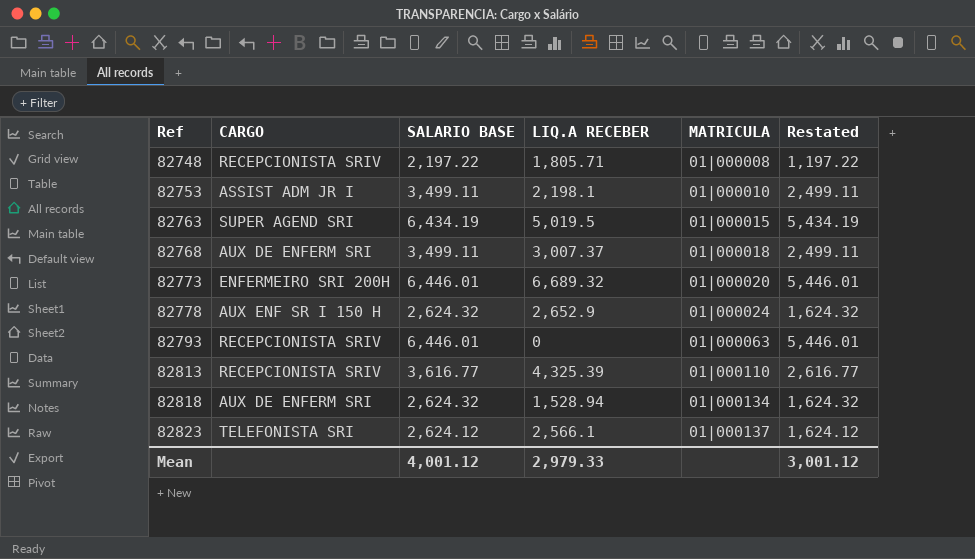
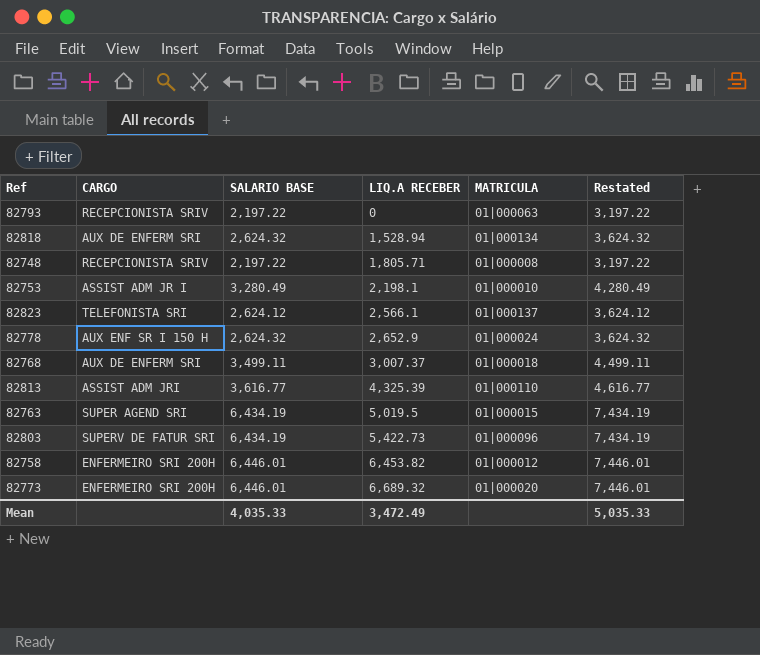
row order: Ref ascending -> LIQ.A RECEBER ascending
column Restated | formula: [SALARIO BASE] - 1000 -> [SALARIO BASE] + 1000
82793 | SALARIO BASE: 6,446.01 -> 2,197.22
82753 | SALARIO BASE: 3,499.11 -> 3,280.49
82813 | CARGO: RECEPCIONISTA SRIV -> ASSIST ADM JRI
row 82803: none -> SUPERV DE FATUR SRI | 6,434.19 | 5,422.73 | 01|000096 | 7,434.19
row 82758: none -> ENFERMEIRO SRI 200H | 6,446.01 | 6,453.82 | 01|000012 | 7,446.01
Mean | SALARIO BASE: 4,001.12 -> 4,035.33
Mean | LIQ.A RECEBER: 2,979.33 -> 3,472.49
Mean | Restated: 3,001.12 -> 5,035.33

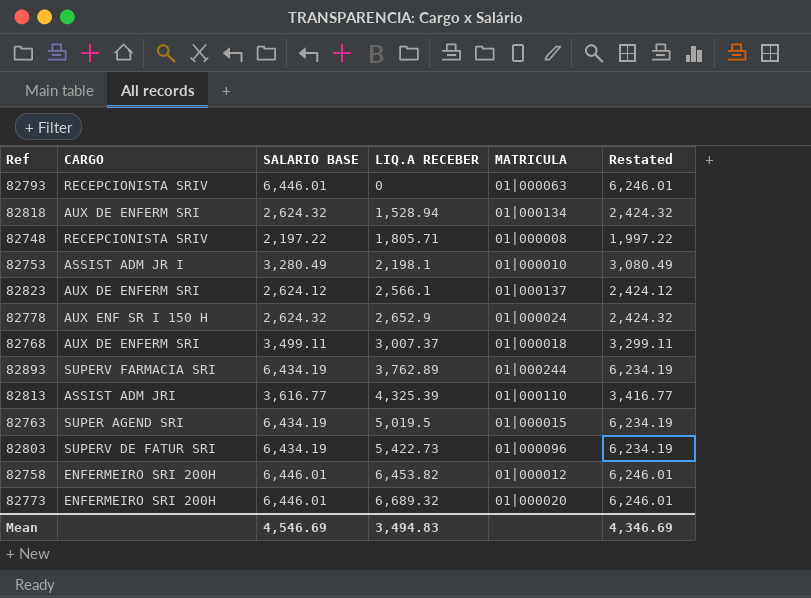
column Restated | formula: [SALARIO BASE] + 1000 -> [SALARIO BASE] - 200
82793 | SALARIO BASE: 2,197.22 -> 6,446.01
82823 | CARGO: TELEFONISTA SRI -> AUX DE ENFERM SRI
row 82893: none -> SUPERV FARMACIA SRI | 6,434.19 | 3,762.89 | 01|000244 | 6,234.19
Mean | SALARIO BASE: 4,035.33 -> 4,546.69
Mean | LIQ.A RECEBER: 3,472.49 -> 3,494.83
Mean | Restated: 5,035.33 -> 4,346.69

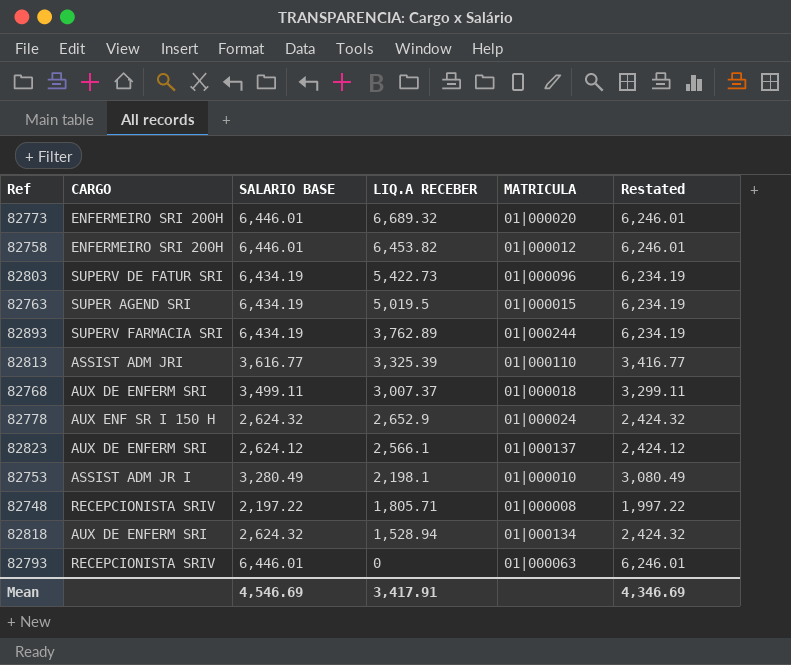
row order: LIQ.A RECEBER ascending -> LIQ.A RECEBER descending
82813 | LIQ.A RECEBER: 4,325.39 -> 3,325.39
Mean | LIQ.A RECEBER: 3,494.83 -> 3,417.91

